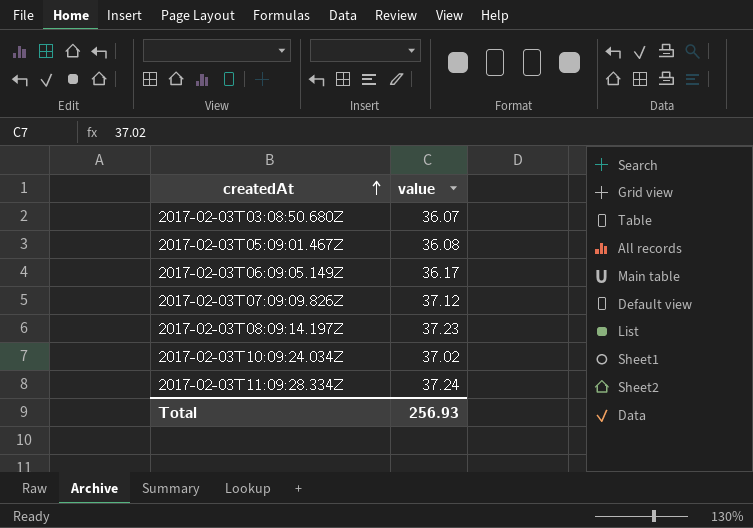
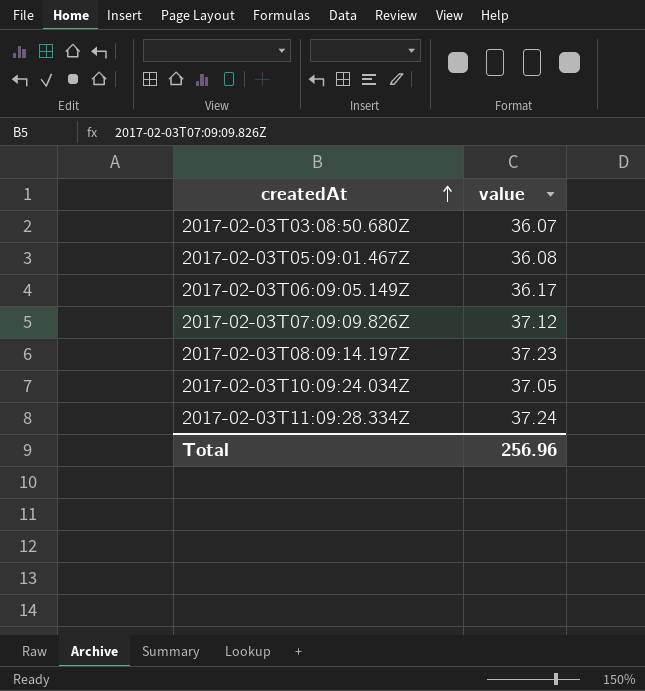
2017-02-03T10:09:24.034Z | value: 37.02 -> 37.05
Total | value: 256.93 -> 256.96

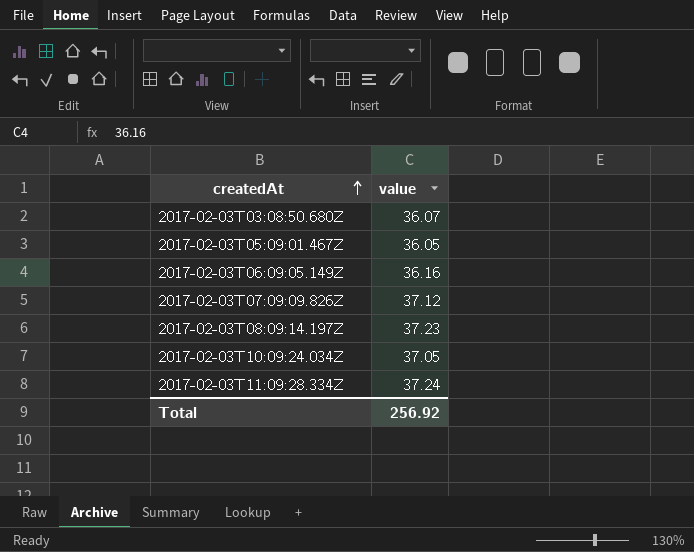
2017-02-03T05:09:01.467Z | value: 36.08 -> 36.05
2017-02-03T06:09:05.149Z | value: 36.17 -> 36.16
Total | value: 256.96 -> 256.92

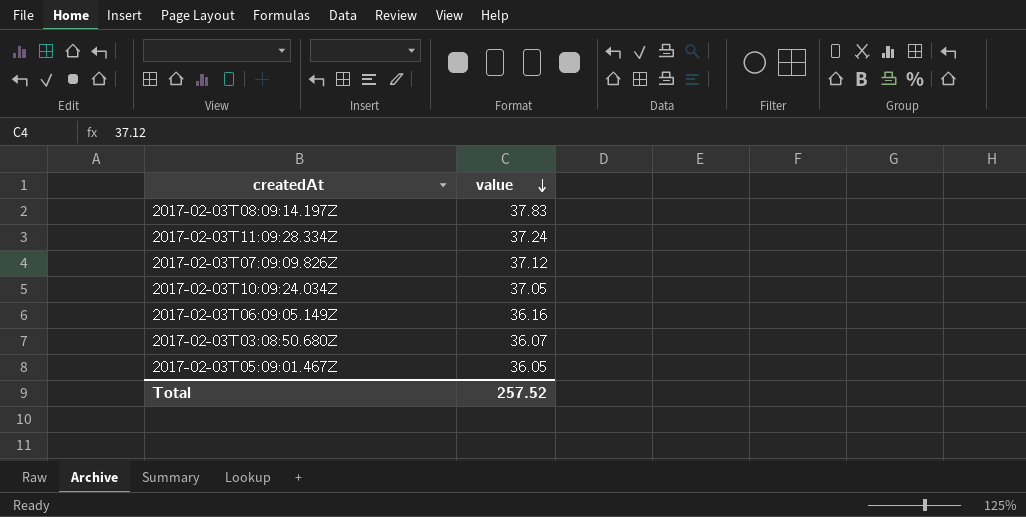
row order: createdAt ascending -> value descending
2017-02-03T08:09:14.197Z | value: 37.23 -> 37.83
Total | value: 256.92 -> 257.52

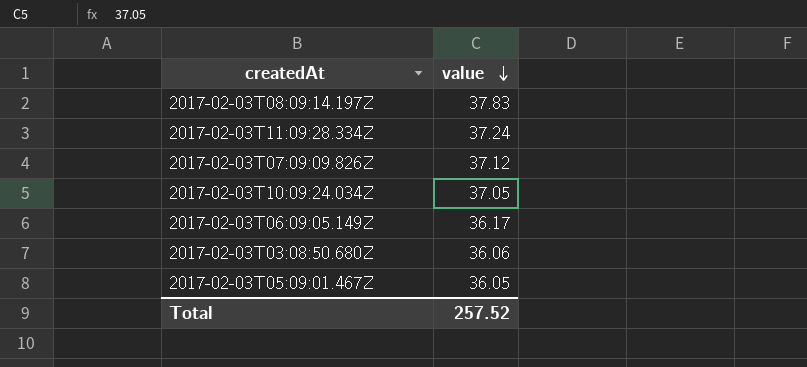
2017-02-03T06:09:05.149Z | value: 36.16 -> 36.17
2017-02-03T03:08:50.680Z | value: 36.07 -> 36.06

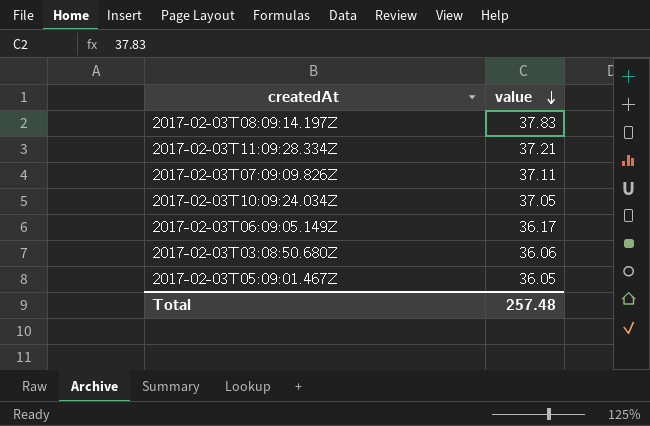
2017-02-03T11:09:28.334Z | value: 37.24 -> 37.21
2017-02-03T07:09:09.826Z | value: 37.12 -> 37.11
Total | value: 257.52 -> 257.48

